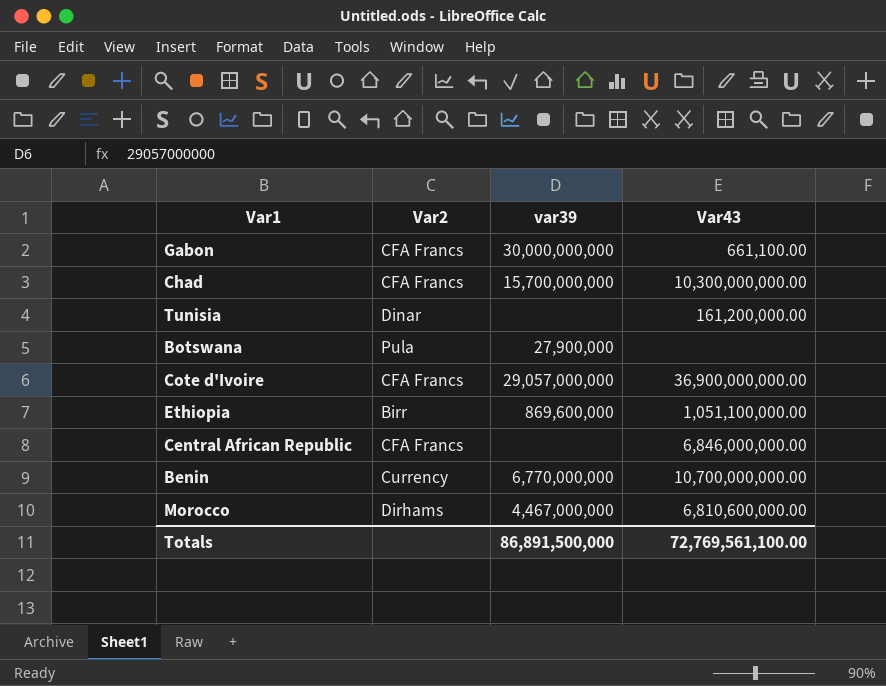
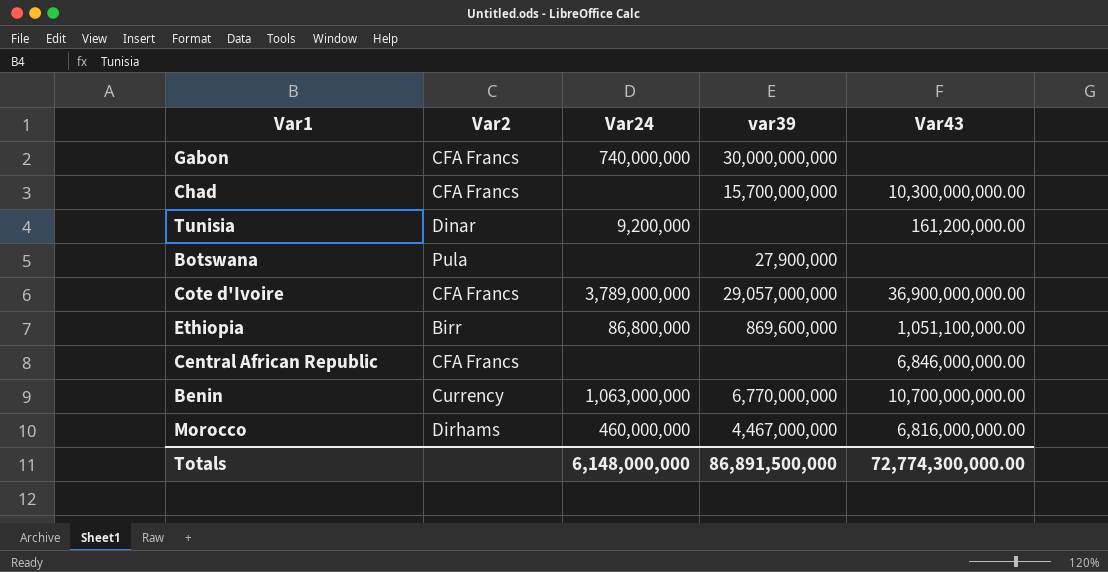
column Var24 | position: none -> 3
Gabon | Var43: 661,100.00 -> none
Morocco | Var43: 6,810,600,000.00 -> 6,816,000,000.00
Totals | Var43: 72,769,561,100.00 -> 72,774,300,000.00

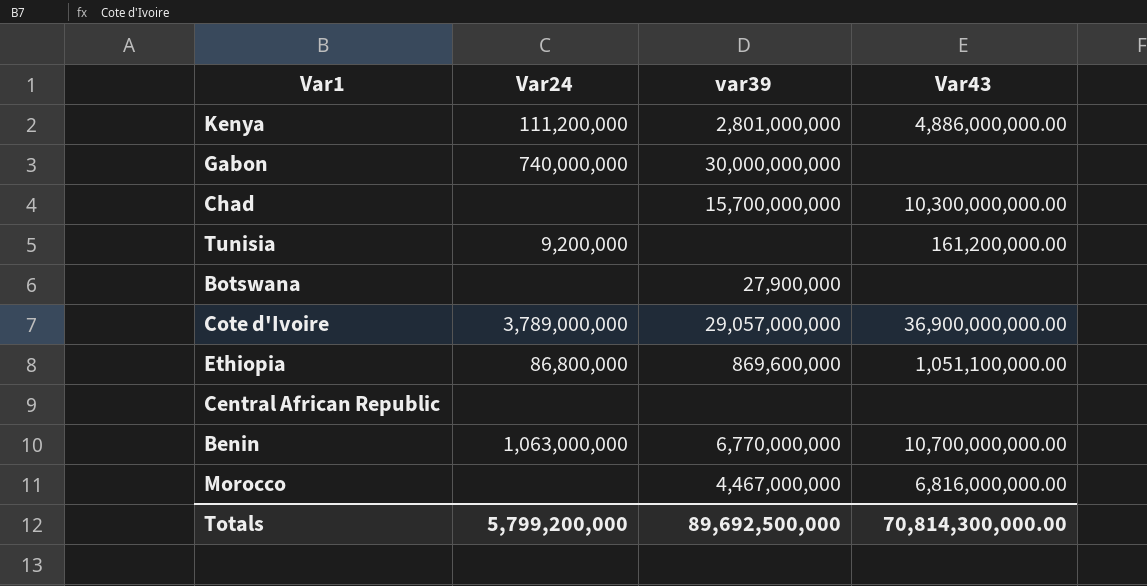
column Var2 | position: 2 -> none
row Kenya: none -> 111,200,000 | 2,801,000,000 | 4,886,000,000.00
Central African Republic | Var43: 6,846,000,000.00 -> none
Morocco | Var24: 460,000,000 -> none
Totals | Var24: 6,148,000,000 -> 5,799,200,000
Totals | var39: 86,891,500,000 -> 89,692,500,000
Totals | Var43: 72,774,300,000.00 -> 70,814,300,000.00

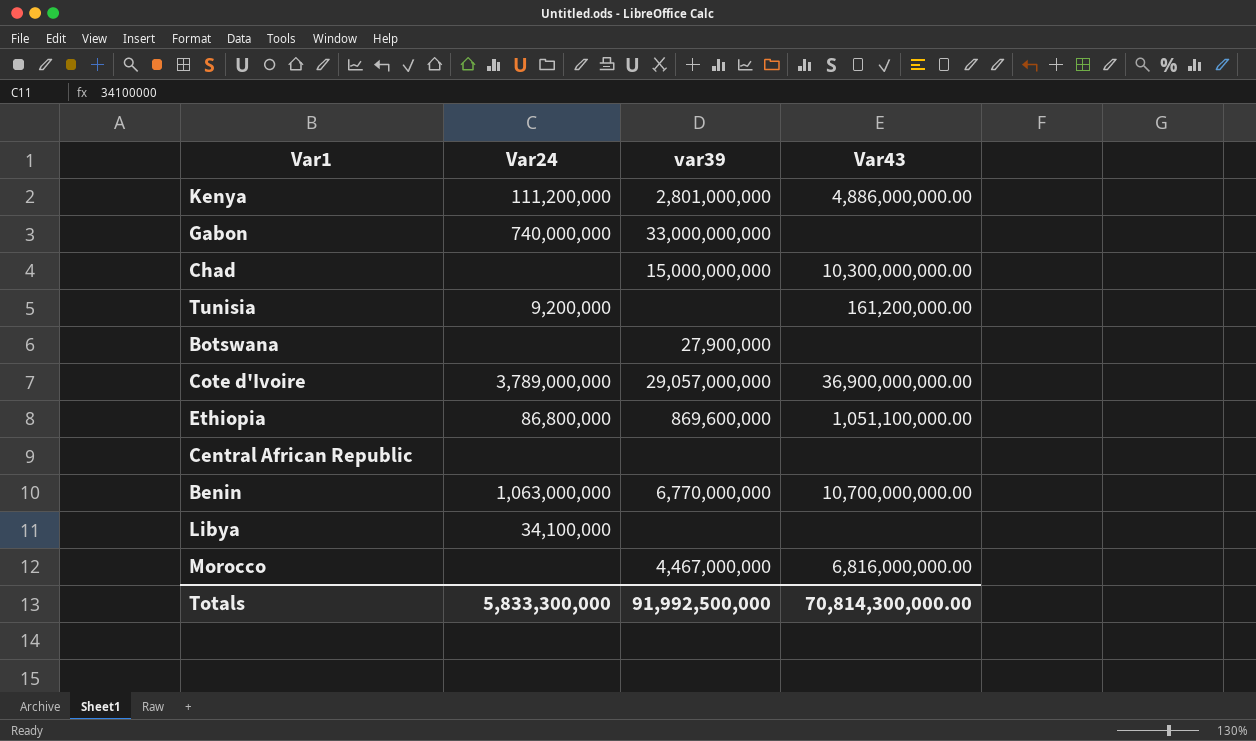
Gabon | var39: 30,000,000,000 -> 33,000,000,000
Chad | var39: 15,700,000,000 -> 15,000,000,000
row Libya: none -> 34,100,000 | none | none
Totals | Var24: 5,799,200,000 -> 5,833,300,000
Totals | var39: 89,692,500,000 -> 91,992,500,000

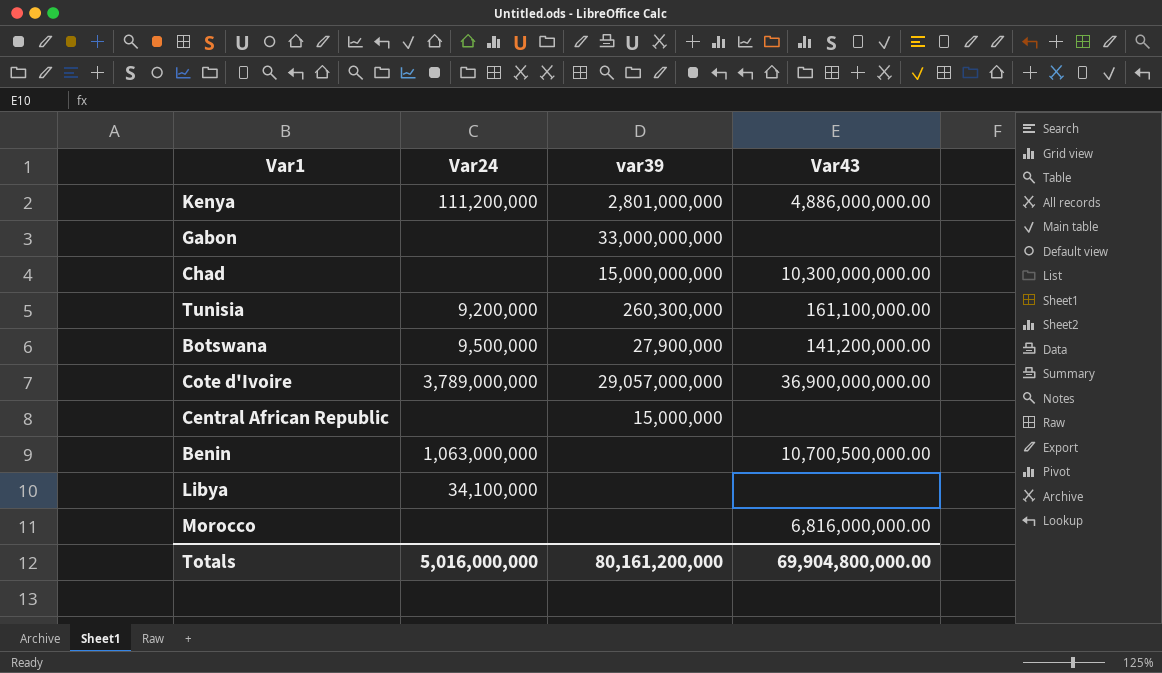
row Ethiopia: 86,800,000 | 869,600,000 | 1,051,100,000.00 -> none
Gabon | Var24: 740,000,000 -> none
Tunisia | var39: none -> 260,300,000
Tunisia | Var43: 161,200,000.00 -> 161,100,000.00
Botswana | Var24: none -> 9,500,000
Botswana | Var43: none -> 141,200,000.00
Central African Republic | var39: none -> 15,000,000
Benin | var39: 6,770,000,000 -> none
Benin | Var43: 10,700,000,000.00 -> 10,700,500,000.00
Morocco | var39: 4,467,000,000 -> none
Totals | Var24: 5,833,300,000 -> 5,016,000,000
Totals | var39: 91,992,500,000 -> 80,161,200,000
Totals | Var43: 70,814,300,000.00 -> 69,904,800,000.00

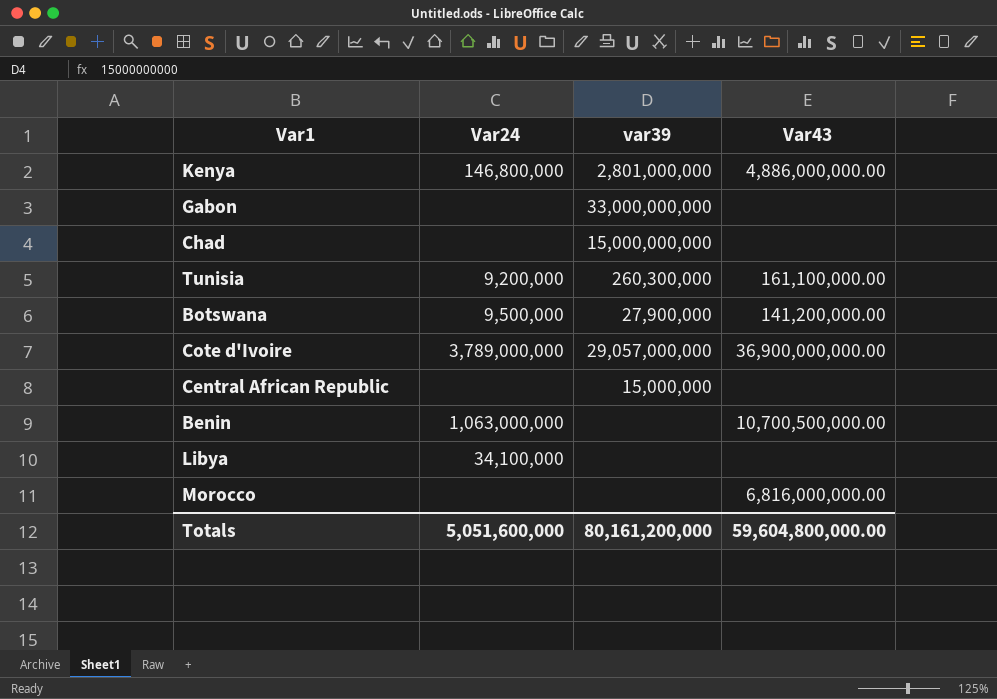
Kenya | Var24: 111,200,000 -> 146,800,000
Chad | Var43: 10,300,000,000.00 -> none
Totals | Var24: 5,016,000,000 -> 5,051,600,000
Totals | Var43: 69,904,800,000.00 -> 59,604,800,000.00

